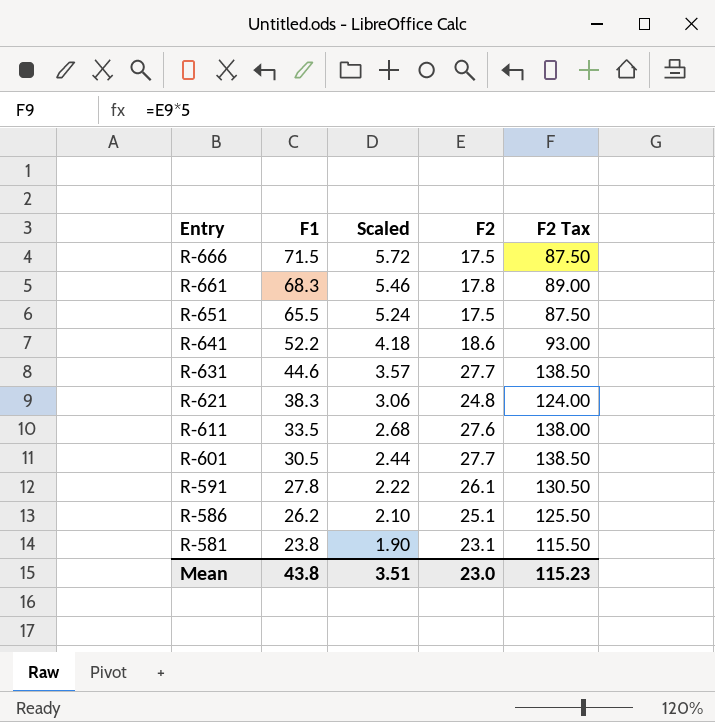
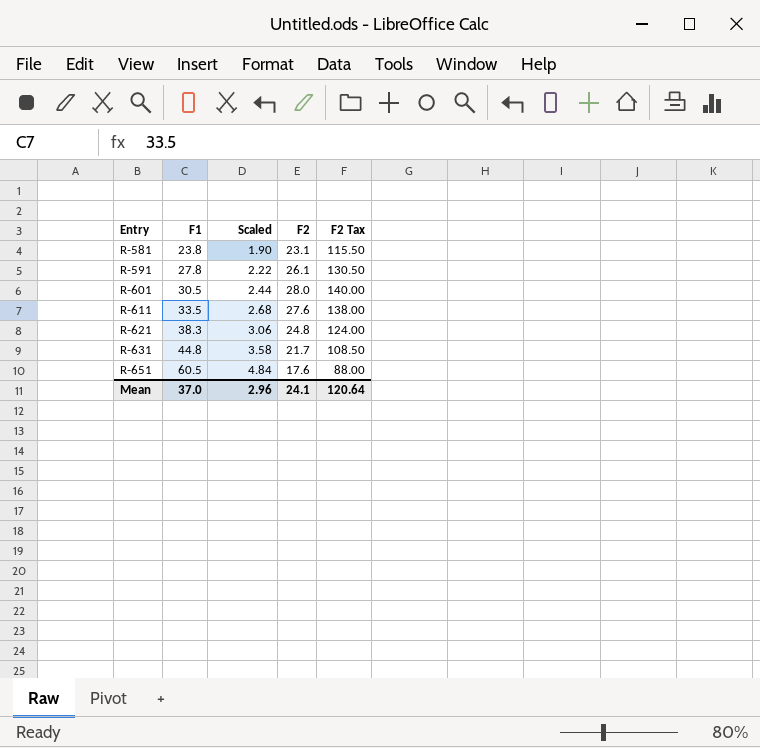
row order: Entry descending -> Entry ascending
row R-666: 71.5 | 5.72 | 17.5 | 87.50 -> none
row R-661: 68.3 | 5.46 | 17.8 | 89.00 -> none
row R-641: 52.2 | 4.18 | 18.6 | 93.00 -> none
row R-586: 26.2 | 2.10 | 25.1 | 125.50 -> none
R-601 | F2: 27.7 -> 28.0
R-601 | F2 Tax: 138.50 -> 140.00
R-631 | F1: 44.6 -> 44.8
R-631 | Scaled: 3.57 -> 3.58
R-631 | F2: 27.7 -> 21.7
R-631 | F2 Tax: 138.50 -> 108.50
R-651 | F1: 65.5 -> 60.5
R-651 | Scaled: 5.24 -> 4.84
R-651 | F2: 17.5 -> 17.6
R-651 | F2 Tax: 87.50 -> 88.00
Mean | F1: 43.8 -> 37.0
Mean | Scaled: 3.51 -> 2.96
Mean | F2: 23.0 -> 24.1
Mean | F2 Tax: 115.23 -> 120.64

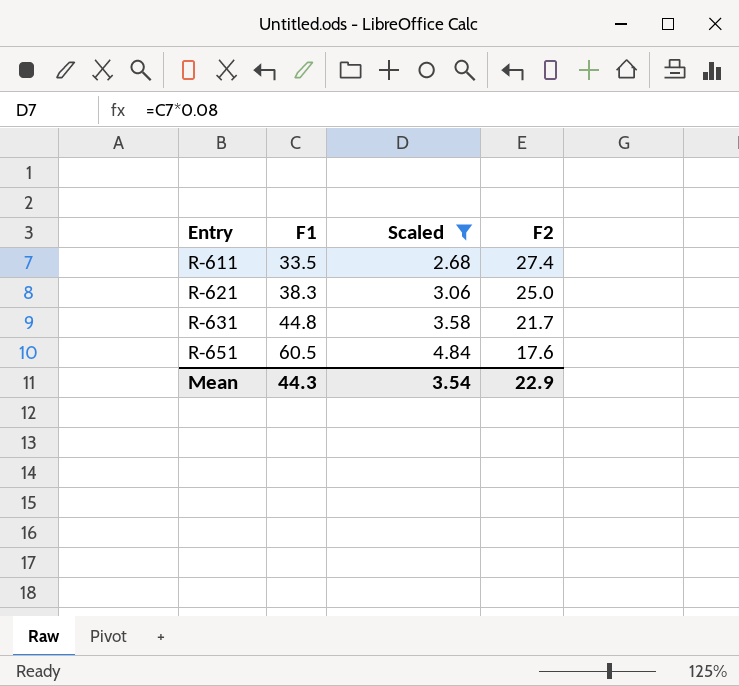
filter: none -> Scaled >= 2.68
column F2 Tax | formula: [F2] * 5 -> none
R-611 | F2: 27.6 -> 27.4
R-621 | F2: 24.8 -> 25.0
Mean | F1: 37.0 -> 44.3
Mean | Scaled: 2.96 -> 3.54
Mean | F2: 24.1 -> 22.9

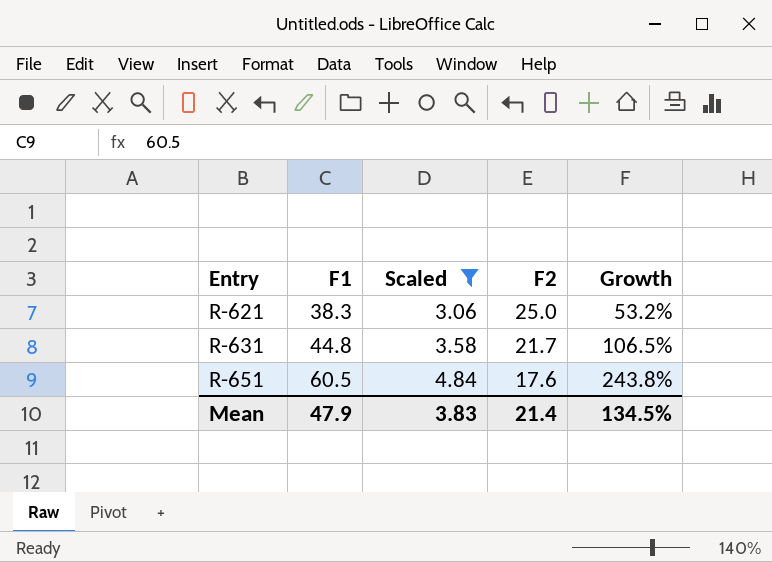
column Growth | formula: none -> ([F1] - [F2]) / [F2]
row R-611: 33.5 | 2.68 | 27.4 -> none
Mean | F1: 44.3 -> 47.9
Mean | Scaled: 3.54 -> 3.83
Mean | F2: 22.9 -> 21.4

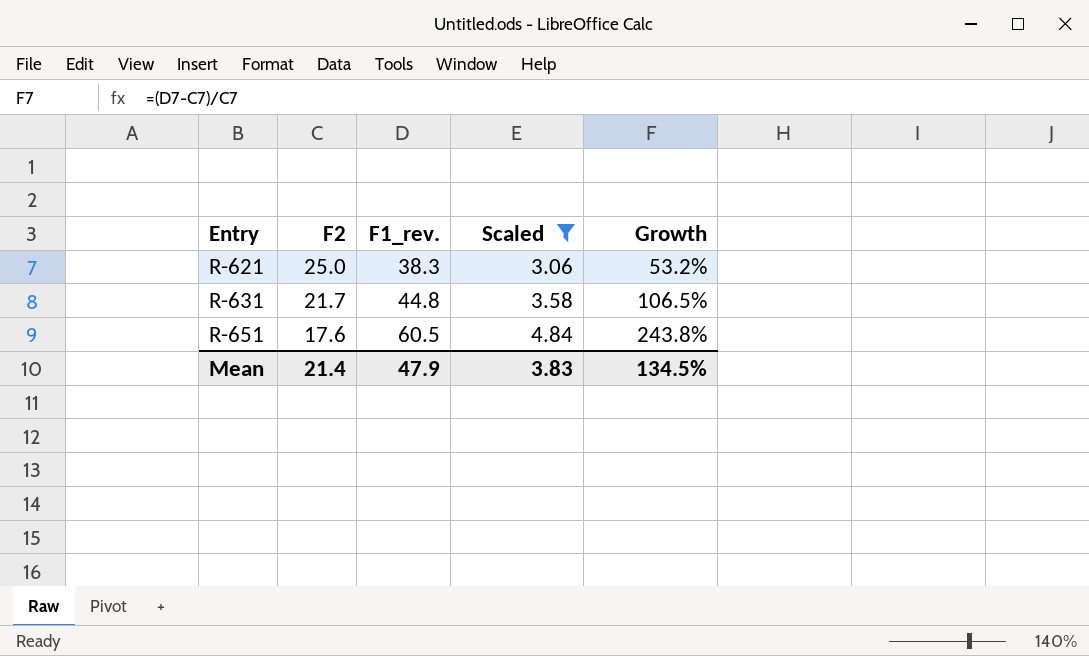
column F2 | position: 4 -> 2
column name: F1 -> F1_rev.

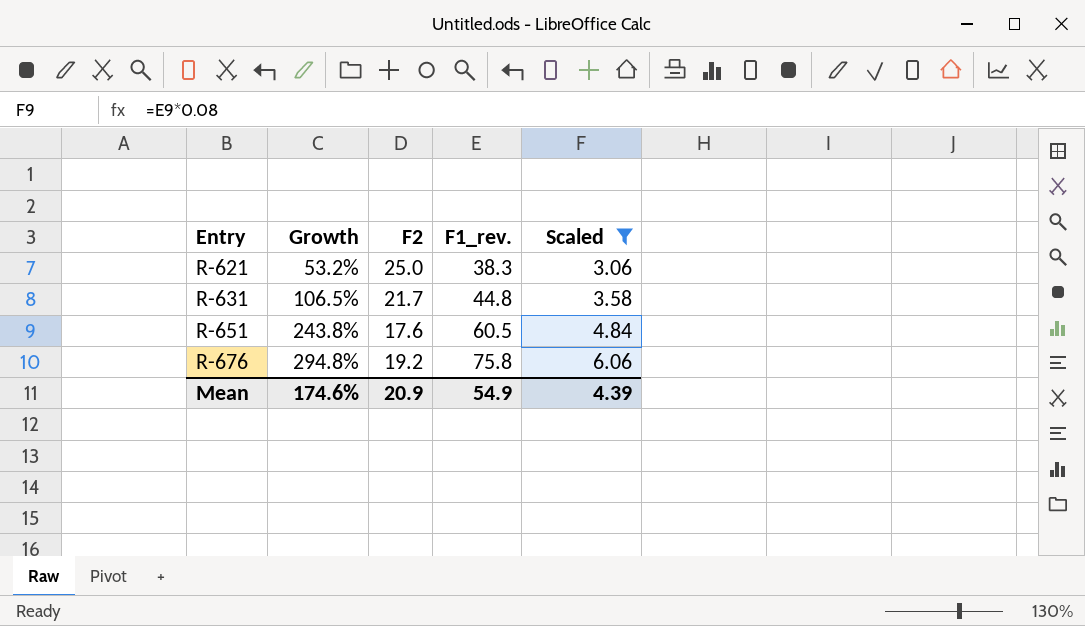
column Growth | position: 5 -> 2
row R-676: none -> 294.8% | 19.2 | 75.8 | 6.06
Mean | Growth: 134.5% -> 174.6%
Mean | F2: 21.4 -> 20.9
Mean | F1_rev.: 47.9 -> 54.9
Mean | Scaled: 3.83 -> 4.39

